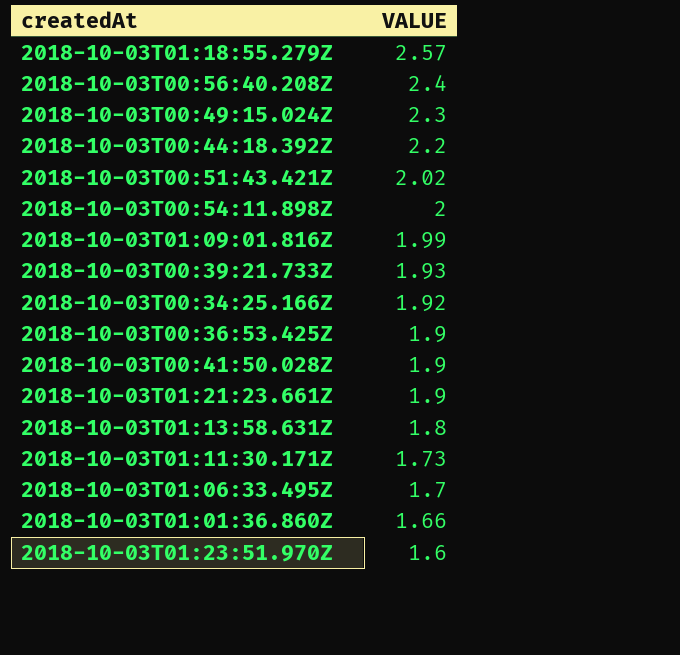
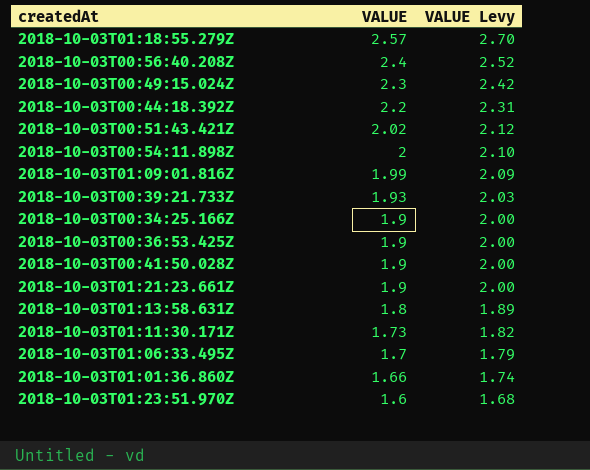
column VALUE Levy | formula: none -> [VALUE] * 1.05
2018-10-03T00:34:25.166Z | VALUE: 1.92 -> 1.9

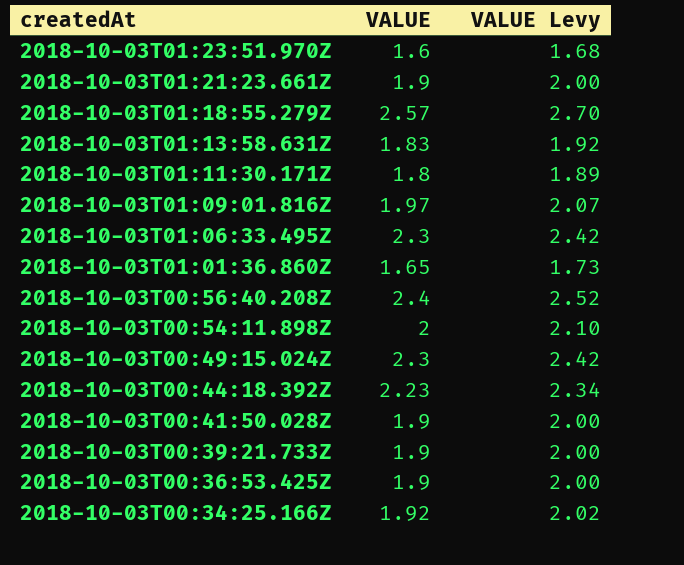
row order: VALUE descending -> createdAt descending
row 2018-10-03T00:51:43.421Z: 2.02 | 2.12 -> none
2018-10-03T01:13:58.631Z | VALUE: 1.8 -> 1.83
2018-10-03T01:13:58.631Z | VALUE Levy: 1.89 -> 1.92
2018-10-03T01:11:30.171Z | VALUE: 1.73 -> 1.8
2018-10-03T01:11:30.171Z | VALUE Levy: 1.82 -> 1.89
2018-10-03T01:09:01.816Z | VALUE: 1.99 -> 1.97
2018-10-03T01:09:01.816Z | VALUE Levy: 2.09 -> 2.07
2018-10-03T01:06:33.495Z | VALUE: 1.7 -> 2.3
2018-10-03T01:06:33.495Z | VALUE Levy: 1.79 -> 2.42
2018-10-03T01:01:36.860Z | VALUE: 1.66 -> 1.65
2018-10-03T01:01:36.860Z | VALUE Levy: 1.74 -> 1.73
2018-10-03T00:44:18.392Z | VALUE: 2.2 -> 2.23
2018-10-03T00:44:18.392Z | VALUE Levy: 2.31 -> 2.34
2018-10-03T00:39:21.733Z | VALUE: 1.93 -> 1.9
2018-10-03T00:39:21.733Z | VALUE Levy: 2.03 -> 2.00
2018-10-03T00:34:25.166Z | VALUE: 1.9 -> 1.92
2018-10-03T00:34:25.166Z | VALUE Levy: 2.00 -> 2.02

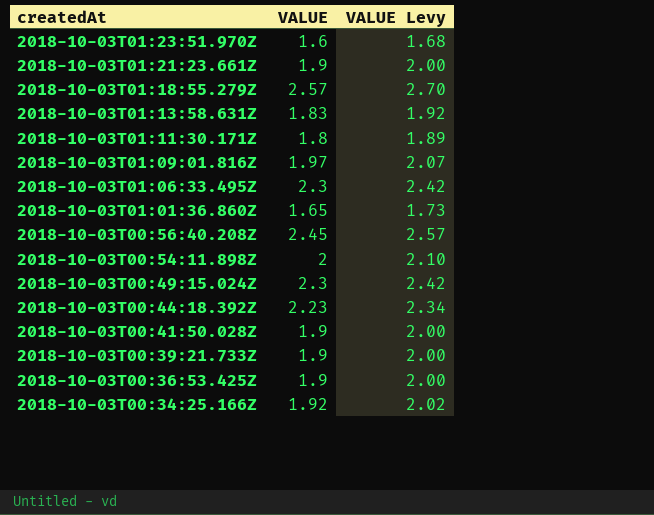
2018-10-03T00:56:40.208Z | VALUE: 2.4 -> 2.45
2018-10-03T00:56:40.208Z | VALUE Levy: 2.52 -> 2.57

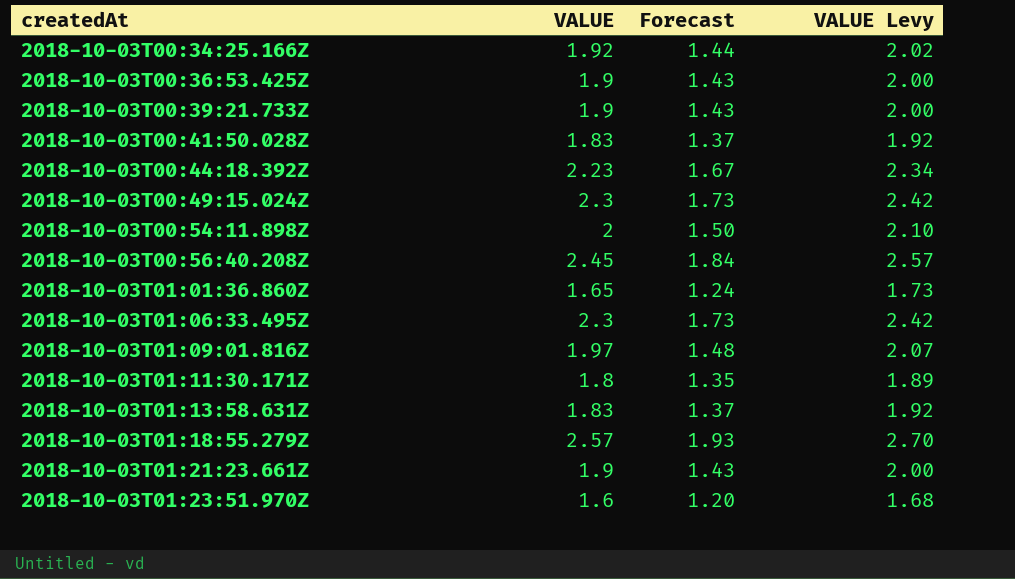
row order: createdAt descending -> createdAt ascending
column Forecast | formula: none -> [VALUE] * 0.75
2018-10-03T00:41:50.028Z | VALUE: 1.9 -> 1.83
2018-10-03T00:41:50.028Z | VALUE Levy: 2.00 -> 1.92

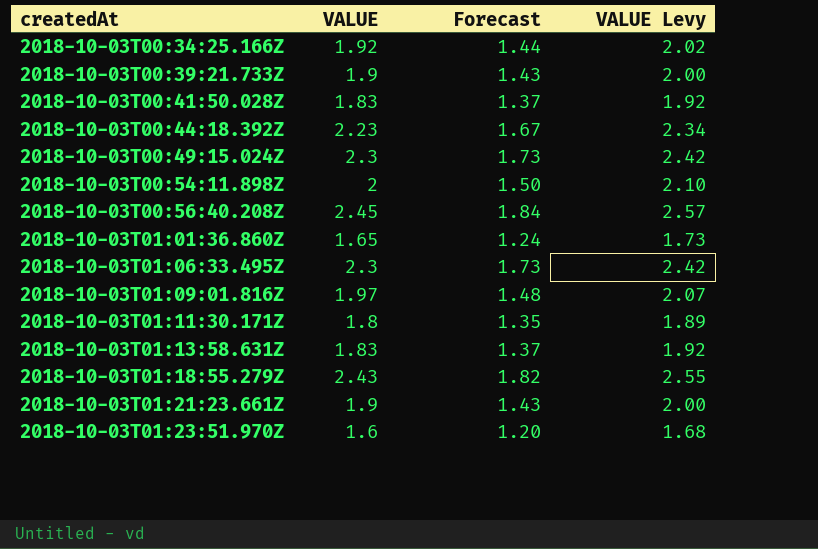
row 2018-10-03T00:36:53.425Z: 1.9 | 1.43 | 2.00 -> none
2018-10-03T01:18:55.279Z | VALUE: 2.57 -> 2.43
2018-10-03T01:18:55.279Z | Forecast: 1.93 -> 1.82
2018-10-03T01:18:55.279Z | VALUE Levy: 2.70 -> 2.55

